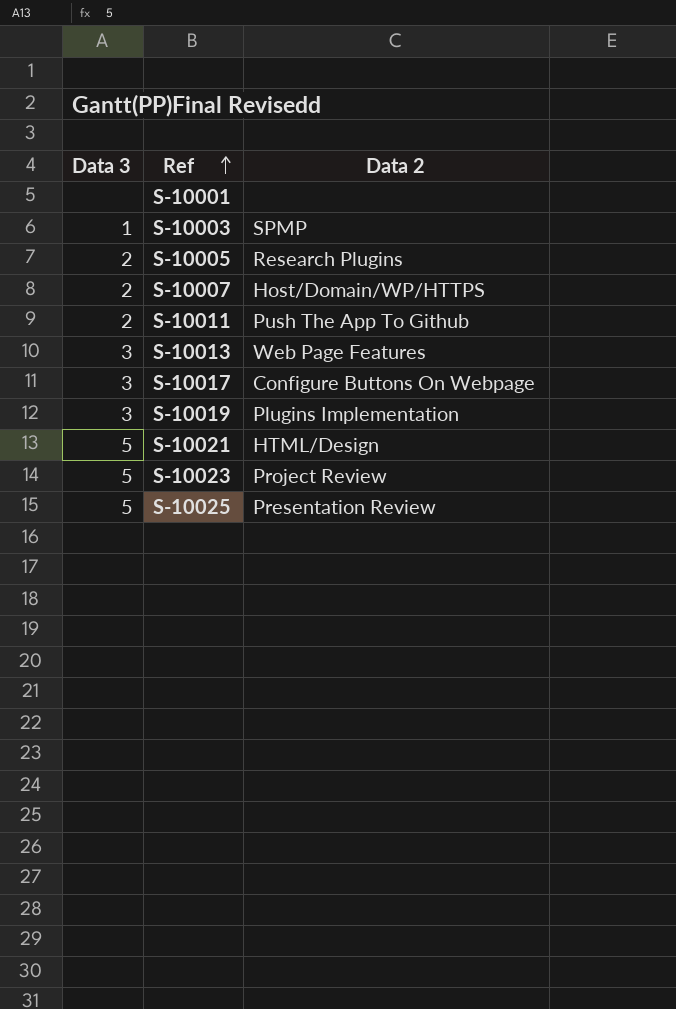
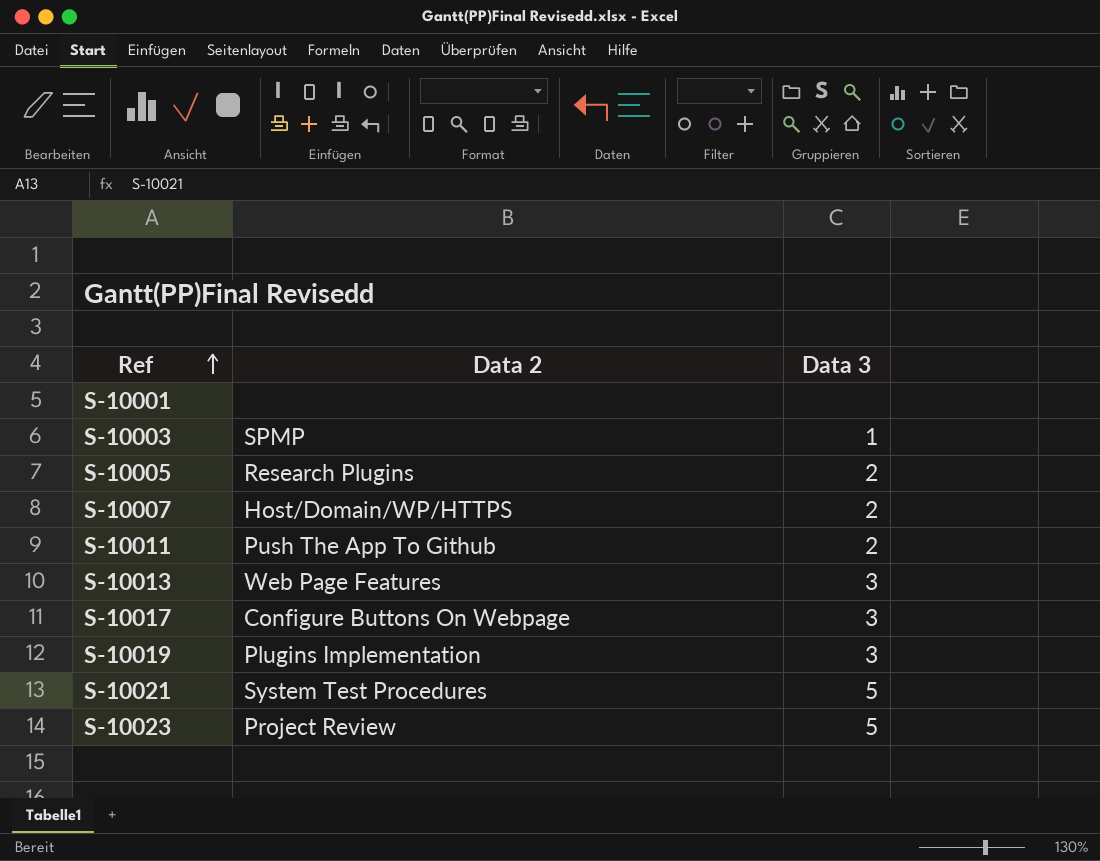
column Data 3 | position: 1 -> 3
row S-10025: 5 | Presentation Review -> none
S-10021 | Data 2: HTML/Design -> System Test Procedures

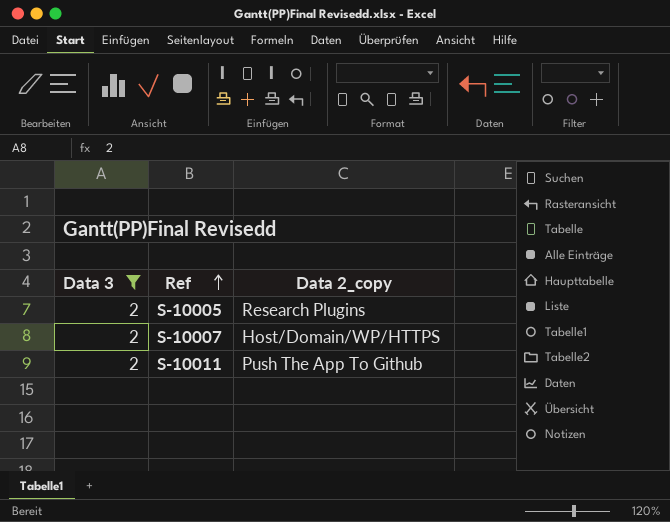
filter: none -> Data 3 = 2
column Data 3 | position: 3 -> 1
column name: Data 2 -> Data 2_copy

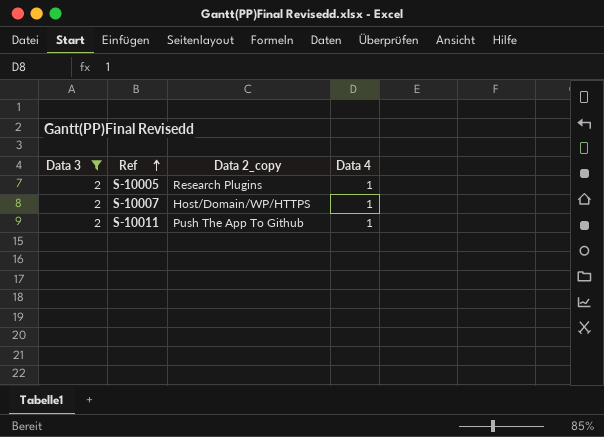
column Data 4 | position: none -> 4

